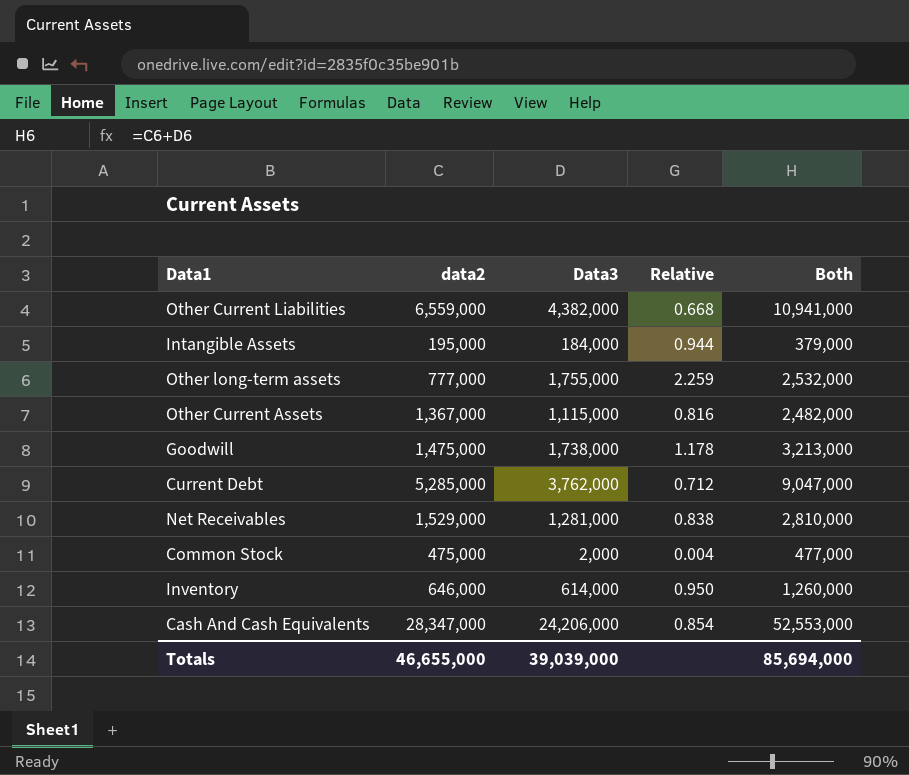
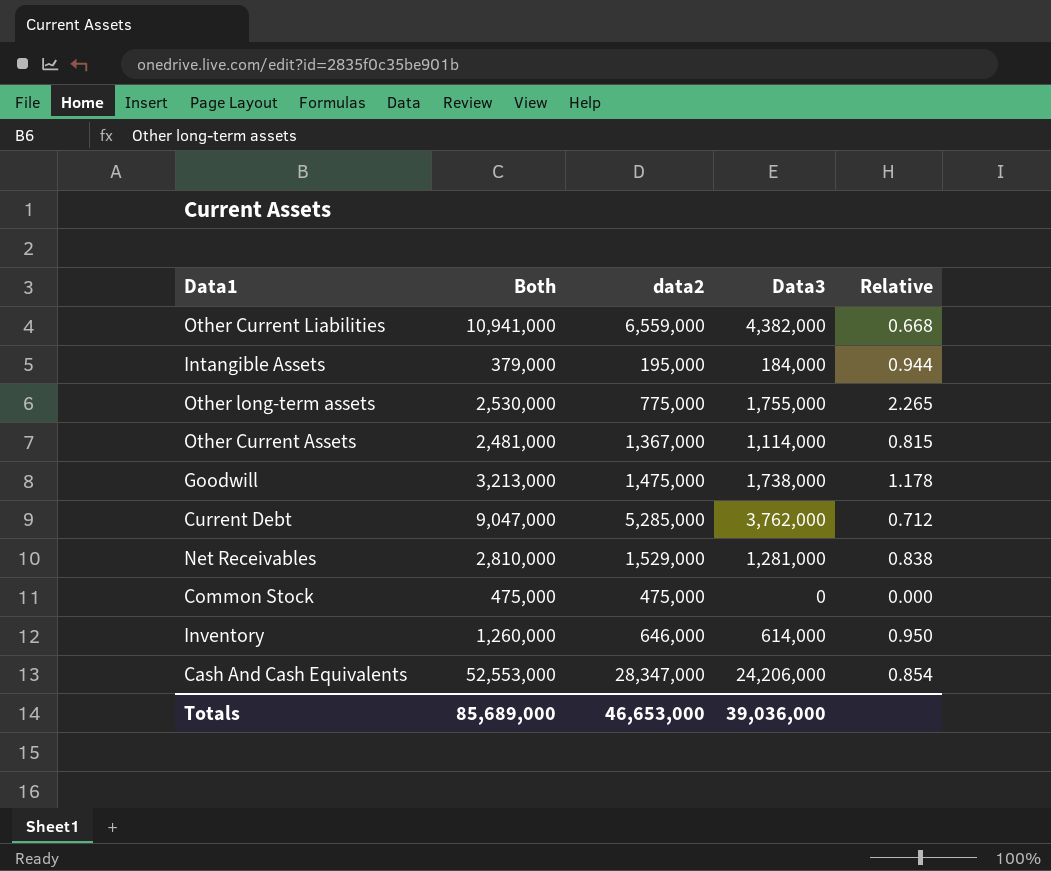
column Both | position: 5 -> 2
Other long-term assets | Both: 2,532,000 -> 2,530,000
Other long-term assets | data2: 777,000 -> 775,000
Other long-term assets | Relative: 2.259 -> 2.265
Other Current Assets | Both: 2,482,000 -> 2,481,000
Other Current Assets | Data3: 1,115,000 -> 1,114,000
Other Current Assets | Relative: 0.816 -> 0.815
Common Stock | Both: 477,000 -> 475,000
Common Stock | Data3: 2,000 -> 0
Common Stock | Relative: 0.004 -> 0.000
Totals | Both: 85,694,000 -> 85,689,000
Totals | data2: 46,655,000 -> 46,653,000
Totals | Data3: 39,039,000 -> 39,036,000

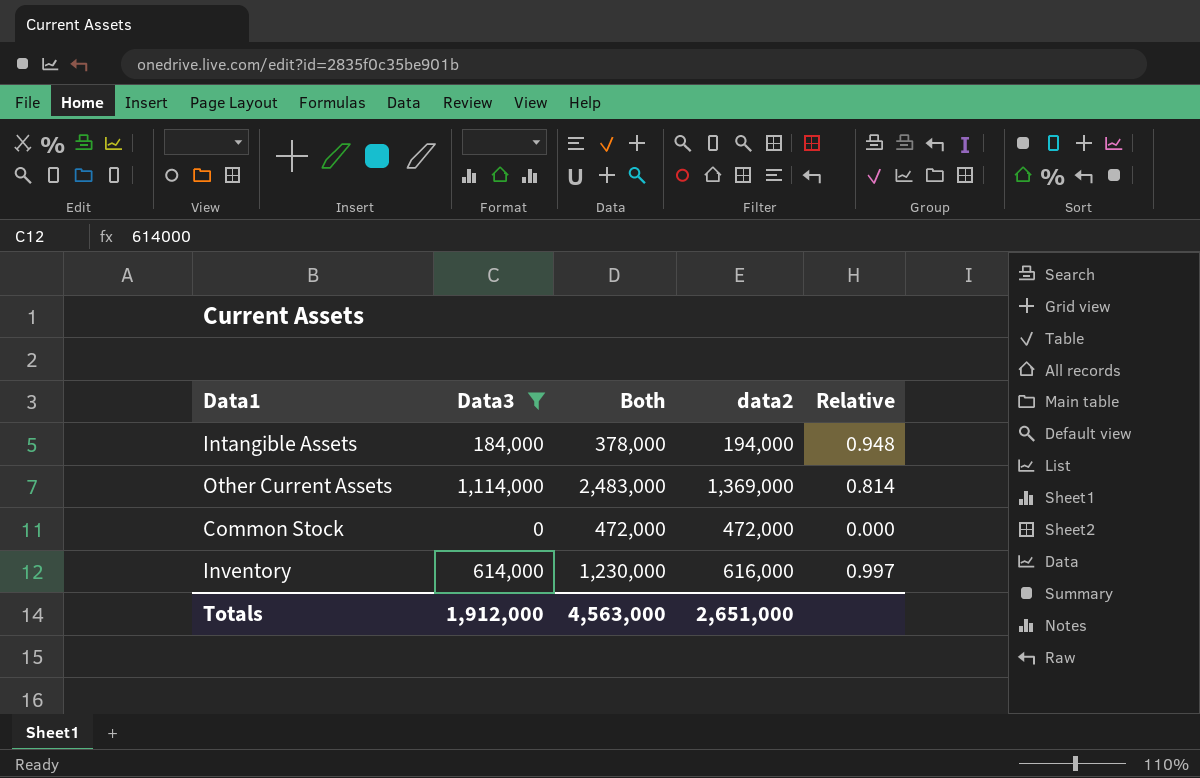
filter: none -> Data3 <= 1,114,000
column Data3 | position: 4 -> 2
Intangible Assets | Both: 379,000 -> 378,000
Intangible Assets | data2: 195,000 -> 194,000
Intangible Assets | Relative: 0.944 -> 0.948
Other Current Assets | Both: 2,481,000 -> 2,483,000
Other Current Assets | data2: 1,367,000 -> 1,369,000
Other Current Assets | Relative: 0.815 -> 0.814
Common Stock | Both: 475,000 -> 472,000
Common Stock | data2: 475,000 -> 472,000
Inventory | Both: 1,260,000 -> 1,230,000
Inventory | data2: 646,000 -> 616,000
Inventory | Relative: 0.950 -> 0.997
Totals | Data3: 39,036,000 -> 1,912,000
Totals | Both: 85,689,000 -> 4,563,000
Totals | data2: 46,653,000 -> 2,651,000

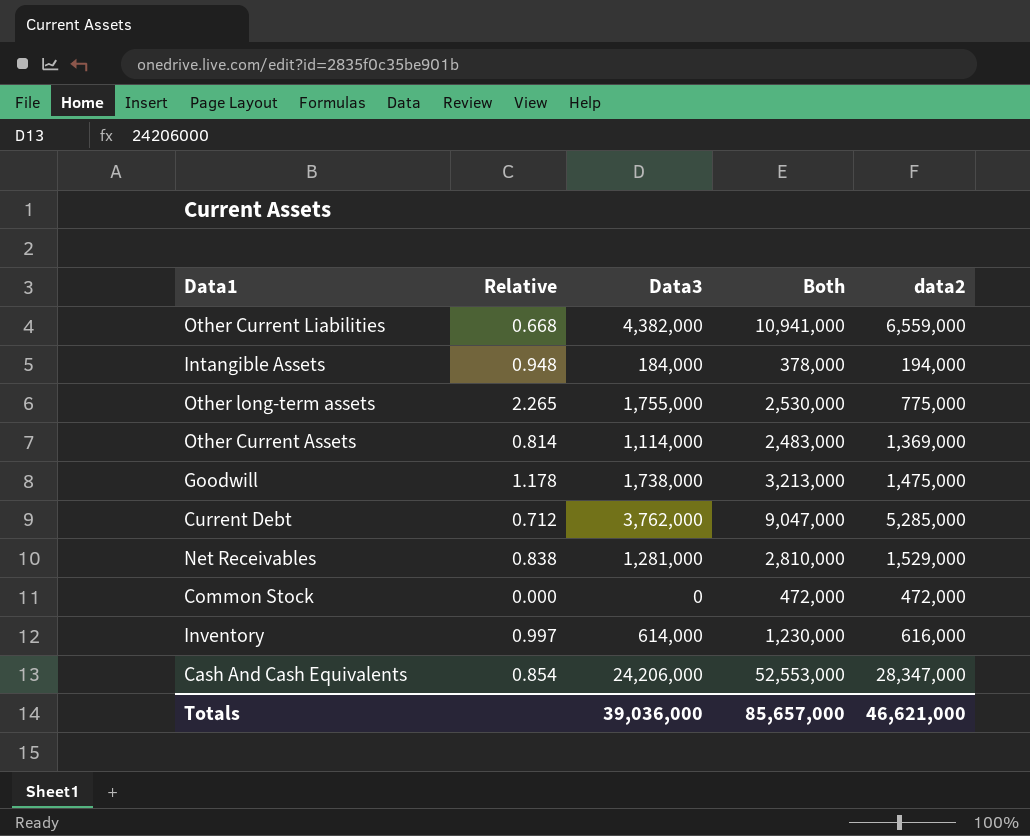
filter: Data3 <= 1,114,000 -> none
column Relative | position: 5 -> 2
Totals | Data3: 1,912,000 -> 39,036,000
Totals | Both: 4,563,000 -> 85,657,000
Totals | data2: 2,651,000 -> 46,621,000

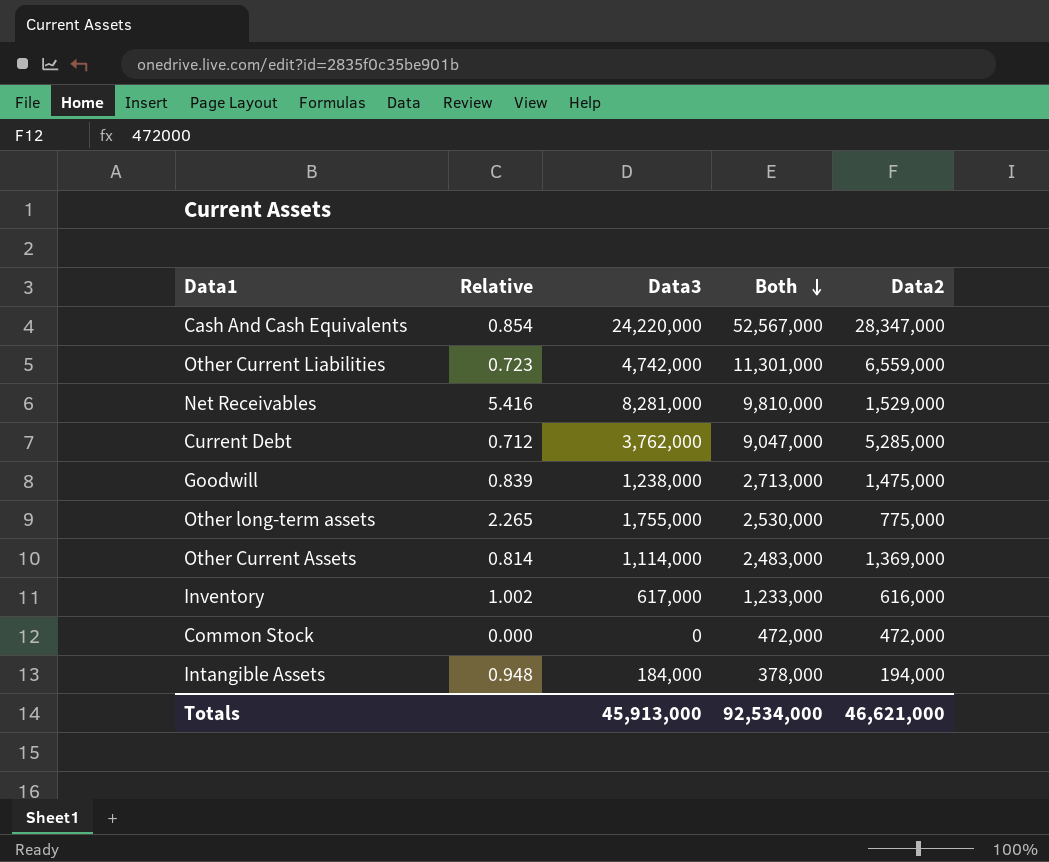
row order: none -> Both descending
column name: data2 -> Data2
Cash And Cash Equivalents | Data3: 24,206,000 -> 24,220,000
Cash And Cash Equivalents | Both: 52,553,000 -> 52,567,000
Other Current Liabilities | Relative: 0.668 -> 0.723
Other Current Liabilities | Data3: 4,382,000 -> 4,742,000
Other Current Liabilities | Both: 10,941,000 -> 11,301,000
Net Receivables | Relative: 0.838 -> 5.416
Net Receivables | Data3: 1,281,000 -> 8,281,000
Net Receivables | Both: 2,810,000 -> 9,810,000
Goodwill | Relative: 1.178 -> 0.839
Goodwill | Data3: 1,738,000 -> 1,238,000
Goodwill | Both: 3,213,000 -> 2,713,000
Inventory | Relative: 0.997 -> 1.002
Inventory | Data3: 614,000 -> 617,000
Inventory | Both: 1,230,000 -> 1,233,000
Totals | Data3: 39,036,000 -> 45,913,000
Totals | Both: 85,657,000 -> 92,534,000

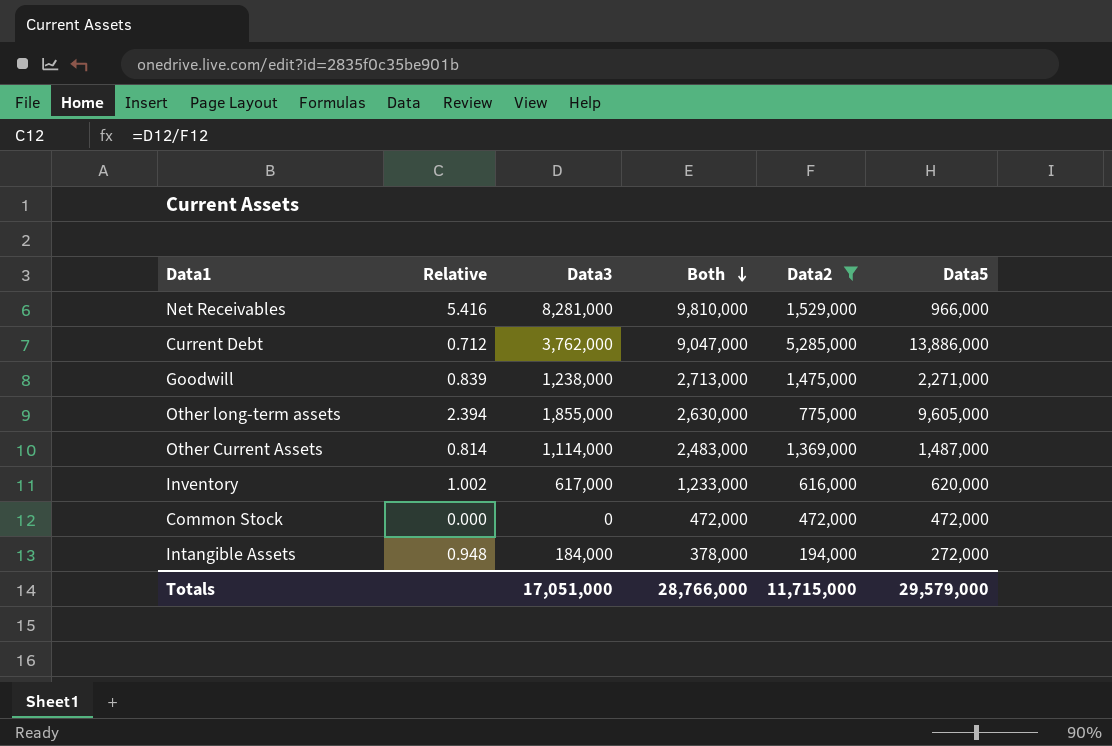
filter: none -> Data2 <= 5,285,000
column Data5 | position: none -> 6
Other long-term assets | Relative: 2.265 -> 2.394
Other long-term assets | Data3: 1,755,000 -> 1,855,000
Other long-term assets | Both: 2,530,000 -> 2,630,000
Totals | Data3: 45,913,000 -> 17,051,000
Totals | Both: 92,534,000 -> 28,766,000
Totals | Data2: 46,621,000 -> 11,715,000

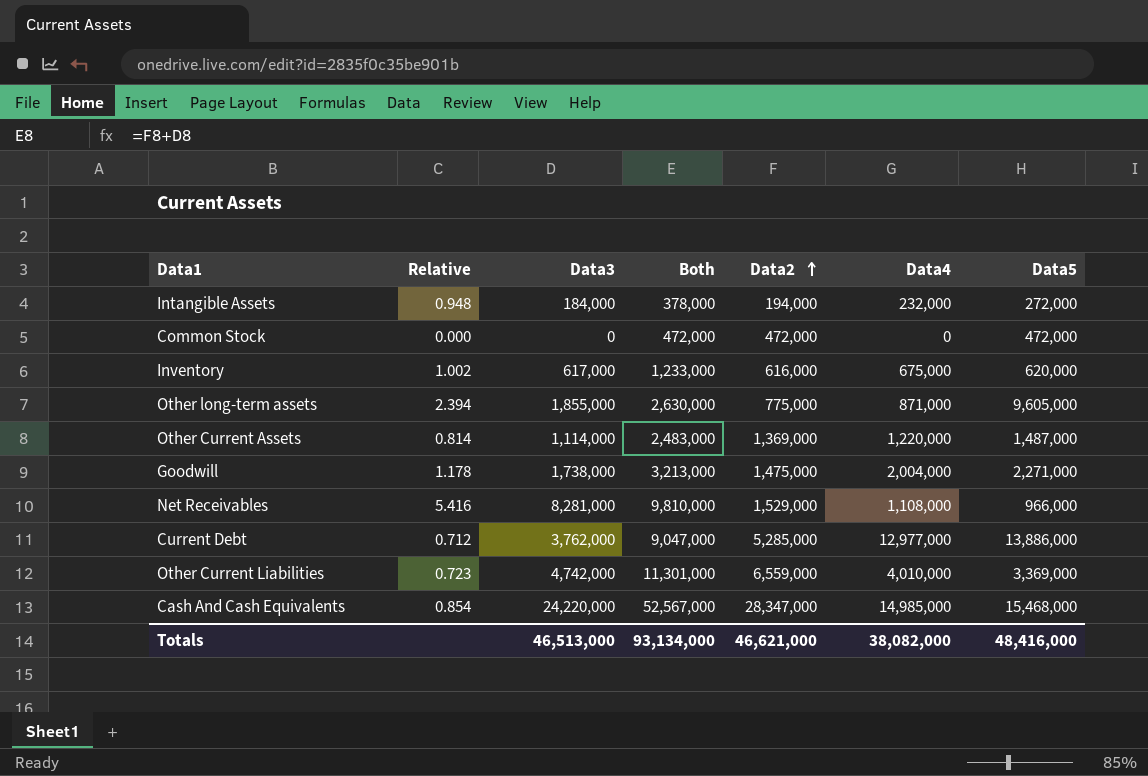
filter: Data2 <= 5,285,000 -> none
row order: Both descending -> Data2 ascending
column Data4 | position: none -> 6
Goodwill | Relative: 0.839 -> 1.178
Goodwill | Data3: 1,238,000 -> 1,738,000
Goodwill | Both: 2,713,000 -> 3,213,000
Totals | Data3: 17,051,000 -> 46,513,000
Totals | Both: 28,766,000 -> 93,134,000
Totals | Data2: 11,715,000 -> 46,621,000
Totals | Data5: 29,579,000 -> 48,416,000

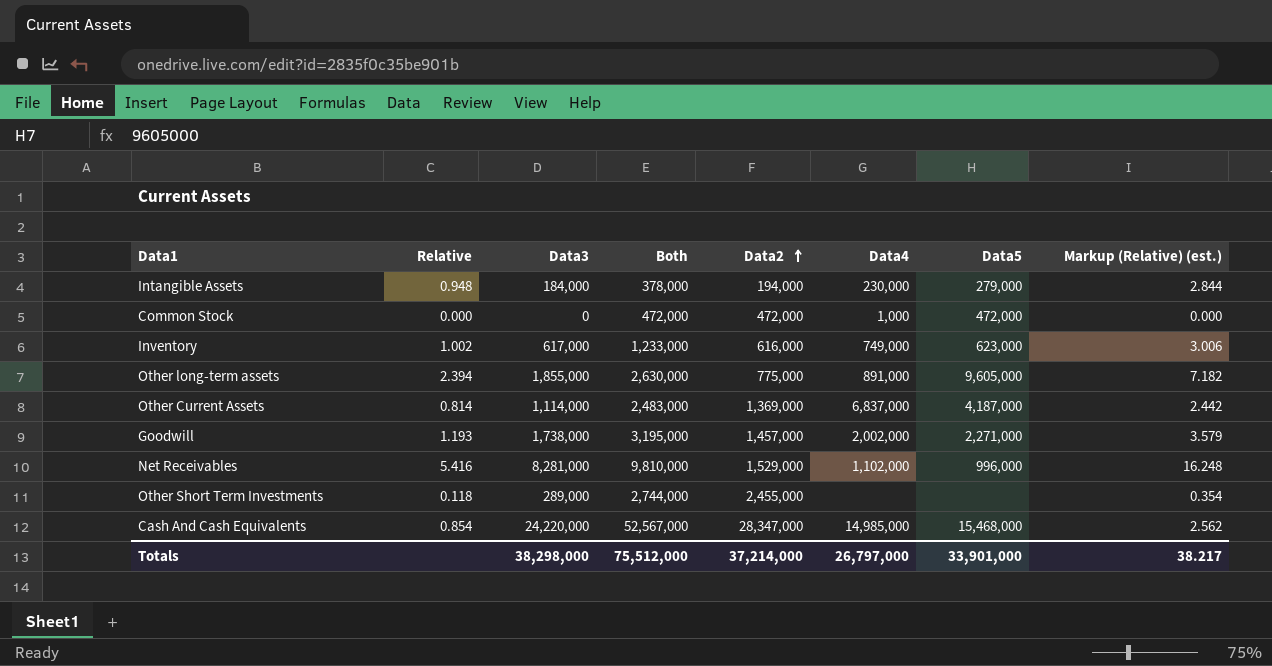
column Markup (Relative) (est.) | formula: none -> [Relative] * 3
row Current Debt: 0.712 | 3,762,000 | 9,047,000 | 5,285,000 | 12,977,000 | 13,886,000 -> none
row Other Current Liabilities: 0.723 | 4,742,000 | 11,301,000 | 6,559,000 | 4,010,000 | 3,369,000 -> none
Intangible Assets | Data4: 232,000 -> 230,000
Intangible Assets | Data5: 272,000 -> 279,000
Common Stock | Data4: 0 -> 1,000
Inventory | Data4: 675,000 -> 749,000
Inventory | Data5: 620,000 -> 623,000
Other long-term assets | Data4: 871,000 -> 891,000
Other Current Assets | Data4: 1,220,000 -> 6,837,000
Other Current Assets | Data5: 1,487,000 -> 4,187,000
Goodwill | Relative: 1.178 -> 1.193
Goodwill | Both: 3,213,000 -> 3,195,000
Goodwill | Data2: 1,475,000 -> 1,457,000
Goodwill | Data4: 2,004,000 -> 2,002,000
Net Receivables | Data4: 1,108,000 -> 1,102,000
Net Receivables | Data5: 966,000 -> 996,000
row Other Short Term Investments: none -> 0.118 | 289,000 | 2,744,000 | 2,455,000 | none | none | 0.354
Totals | Data3: 46,513,000 -> 38,298,000
Totals | Both: 93,134,000 -> 75,512,000
Totals | Data2: 46,621,000 -> 37,214,000
Totals | Data4: 38,082,000 -> 26,797,000
Totals | Data5: 48,416,000 -> 33,901,000

